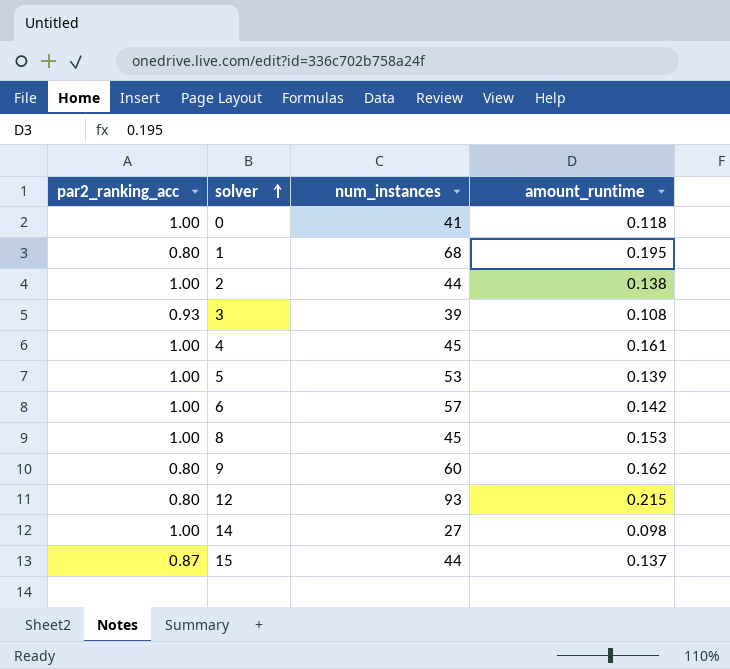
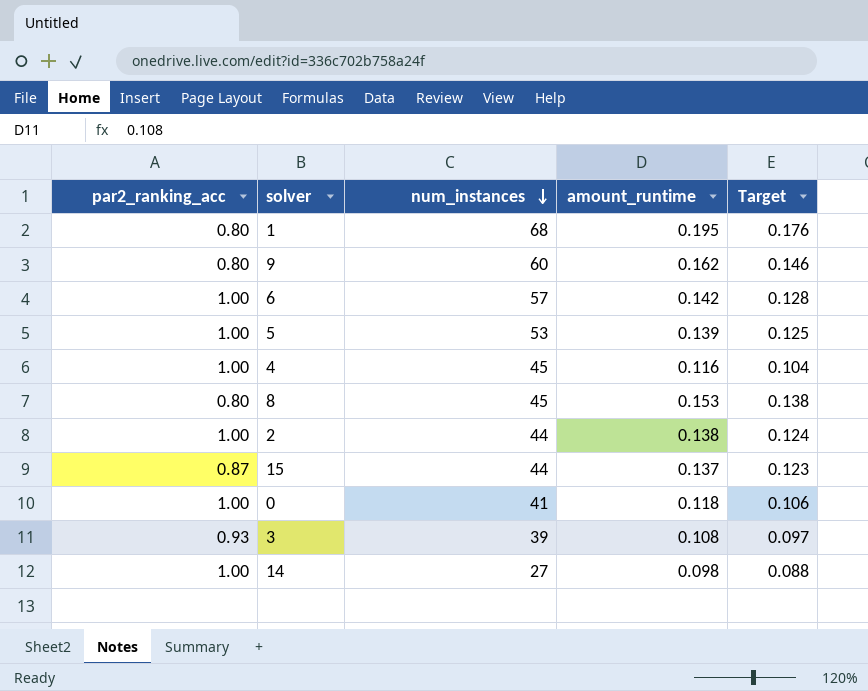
row order: solver ascending -> num_instances descending
column Target | formula: none -> [amount_runtime] * 0.9
row 12: 0.80 | 93 | 0.215 -> none
4 | amount_runtime: 0.161 -> 0.116
8 | par2_ranking_acc: 1.00 -> 0.80

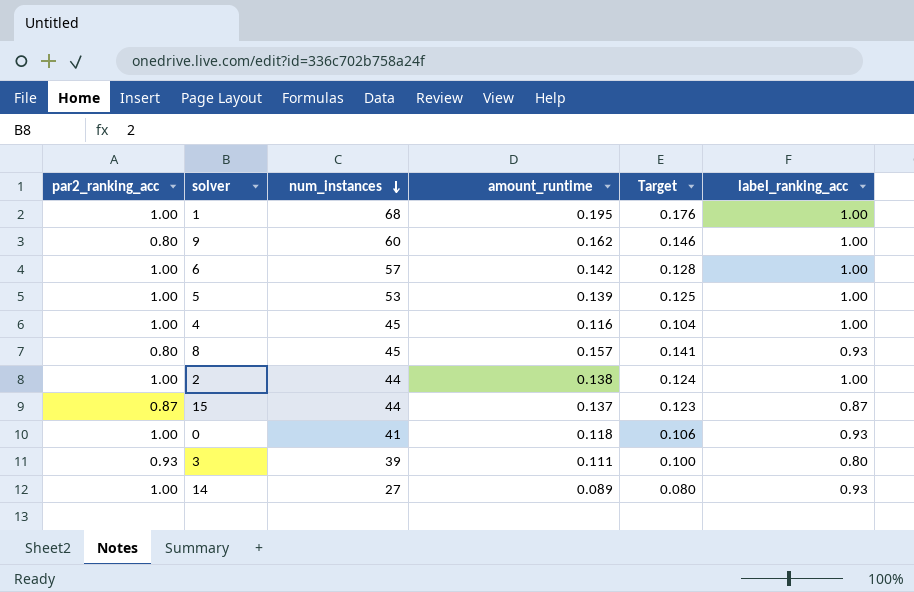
column label_ranking_acc | position: none -> 6
1 | par2_ranking_acc: 0.80 -> 1.00
8 | amount_runtime: 0.153 -> 0.157
8 | Target: 0.138 -> 0.141
3 | amount_runtime: 0.108 -> 0.111
3 | Target: 0.097 -> 0.100
14 | amount_runtime: 0.098 -> 0.089
14 | Target: 0.088 -> 0.080

